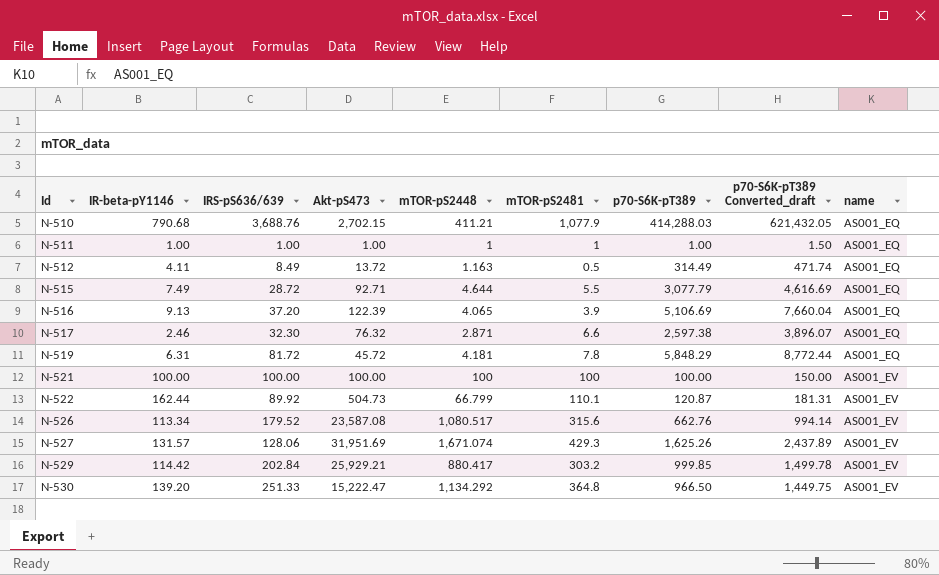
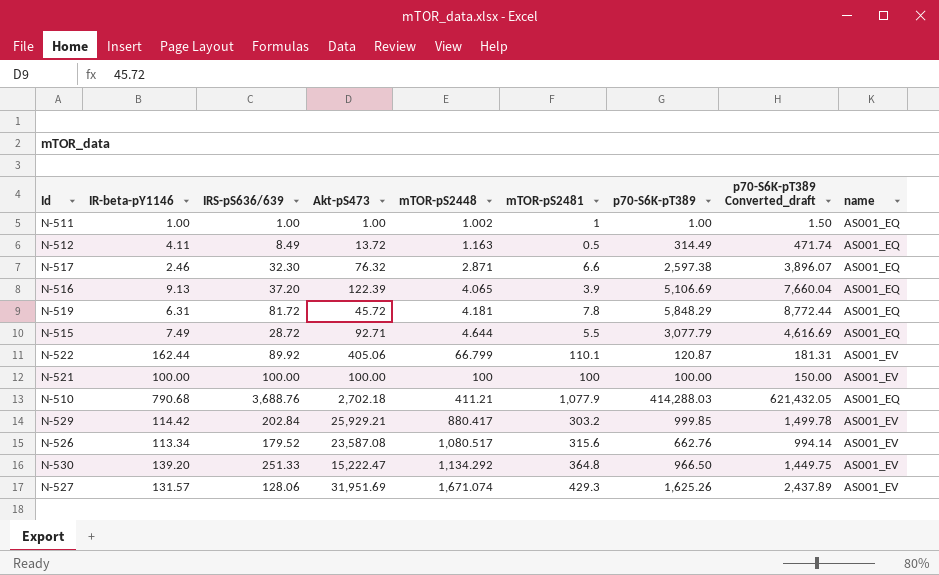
row order: Id ascending -> mTOR-pS2448 ascending
N-511 | mTOR-pS2448: 1 -> 1.002
N-522 | Akt-pS473: 504.73 -> 405.06
N-510 | Akt-pS473: 2,702.15 -> 2,702.18

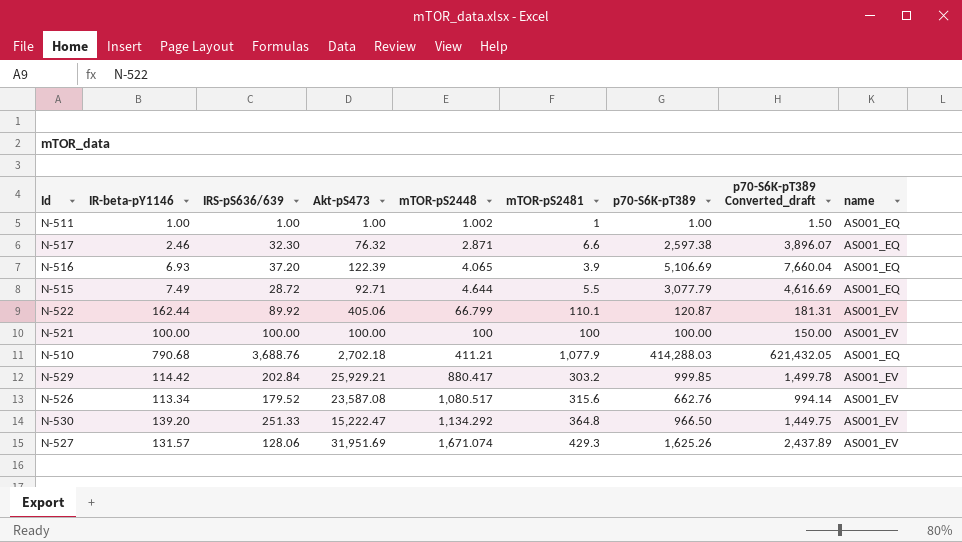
row N-512: 4.11 | 8.49 | 13.72 | 1.163 | 0.5 | 314.49 | 471.74 | AS001_EQ -> none
row N-519: 6.31 | 81.72 | 45.72 | 4.181 | 7.8 | 5,848.29 | 8,772.44 | AS001_EQ -> none
N-516 | IR-beta-pY1146: 9.13 -> 6.93

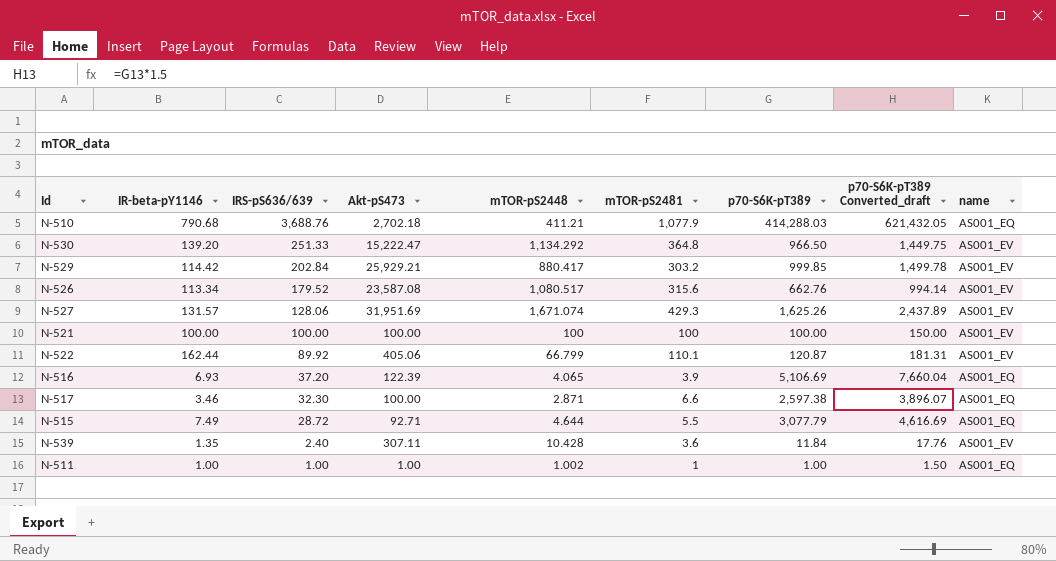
row order: mTOR-pS2448 ascending -> IRS-pS636/639 descending
N-517 | IR-beta-pY1146: 2.46 -> 3.46
N-517 | Akt-pS473: 76.32 -> 100.00
row N-539: none -> 1.35 | 2.40 | 307.11 | 10.428 | 3.6 | 11.84 | 17.76 | AS001_EV

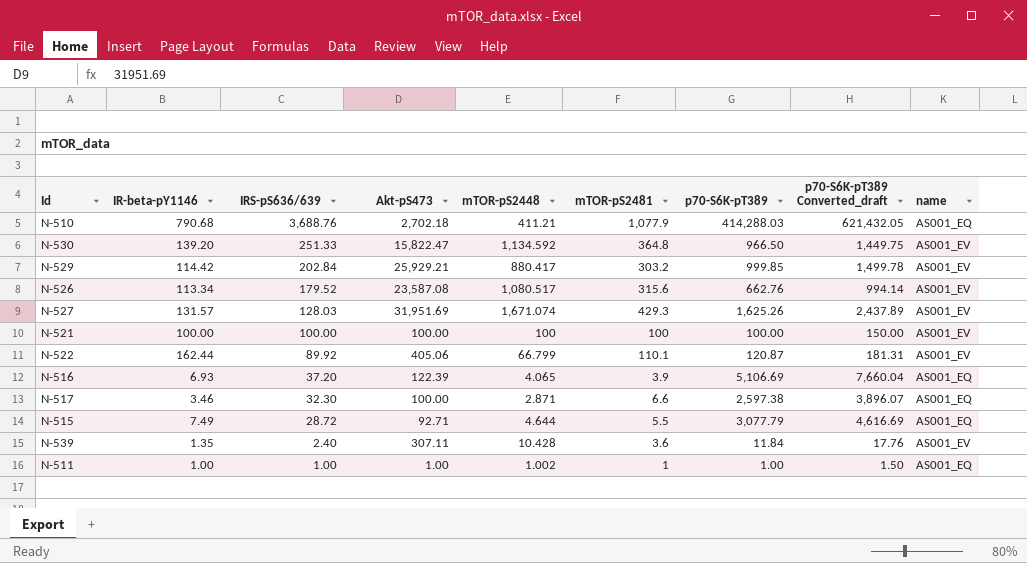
N-530 | Akt-pS473: 15,222.47 -> 15,822.47
N-530 | mTOR-pS2448: 1,134.292 -> 1,134.592
N-527 | IRS-pS636/639: 128.06 -> 128.03

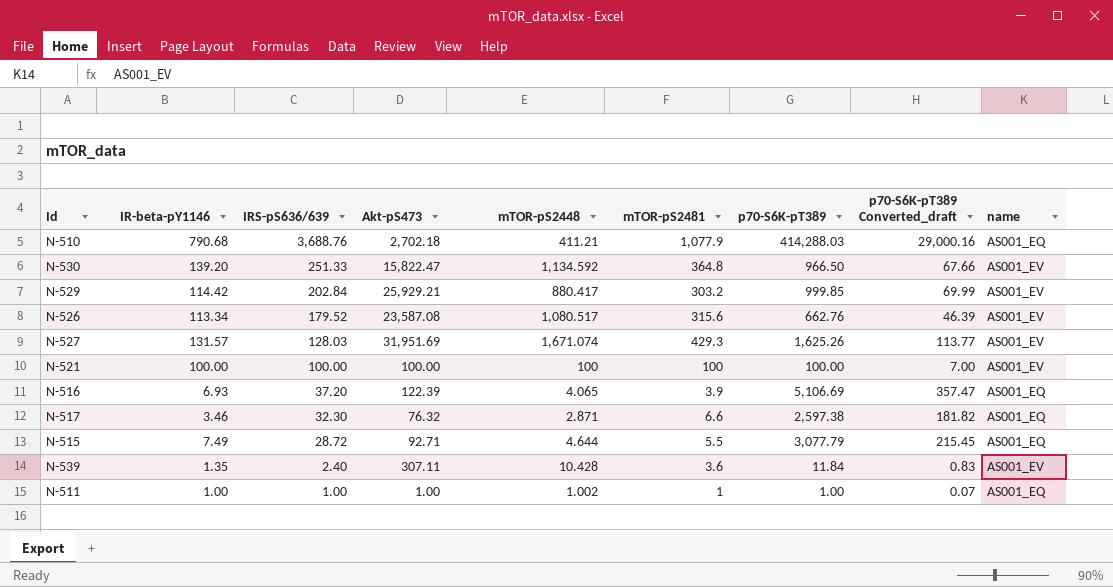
column p70-S6K-pT389 Converted_draft | formula: [p70-S6K-pT389] * 1.5 -> [p70-S6K-pT389] * 0.07
row N-522: 162.44 | 89.92 | 405.06 | 66.799 | 110.1 | 120.87 | 181.31 | AS001_EV -> none
N-517 | Akt-pS473: 100.00 -> 76.32

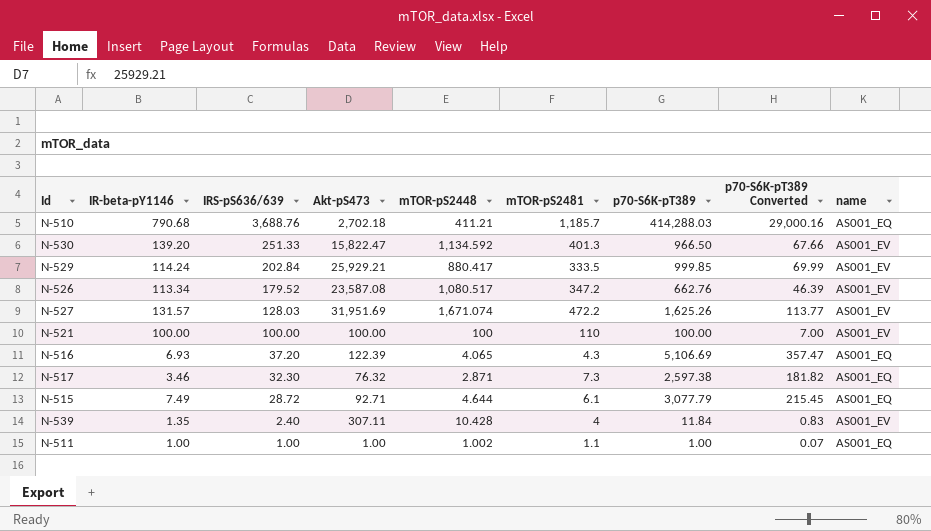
column name: p70-S6K-pT389 Converted_draft -> p70-S6K-pT389 Converted
N-510 | mTOR-pS2481: 1,077.9 -> 1,185.7
N-530 | mTOR-pS2481: 364.8 -> 401.3
N-529 | IR-beta-pY1146: 114.42 -> 114.24
N-529 | mTOR-pS2481: 303.2 -> 333.5
N-526 | mTOR-pS2481: 315.6 -> 347.2
N-527 | mTOR-pS2481: 429.3 -> 472.2
N-521 | mTOR-pS2481: 100 -> 110
N-516 | mTOR-pS2481: 3.9 -> 4.3
N-517 | mTOR-pS2481: 6.6 -> 7.3
N-515 | mTOR-pS2481: 5.5 -> 6.1
N-539 | mTOR-pS2481: 3.6 -> 4
N-511 | mTOR-pS2481: 1 -> 1.1

